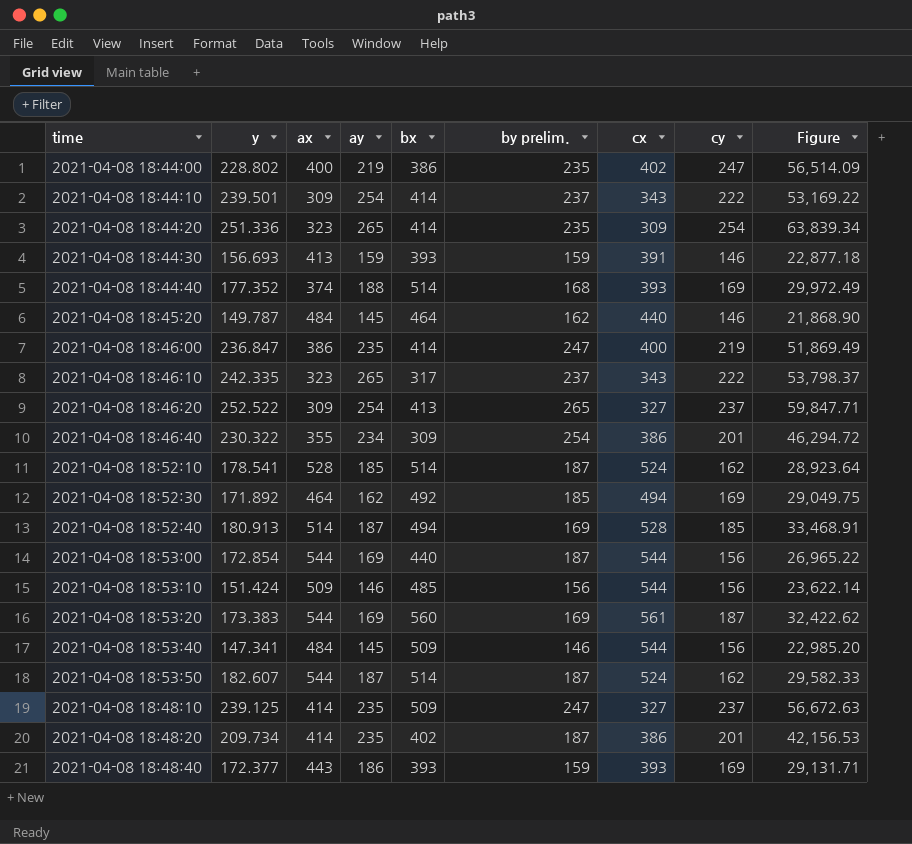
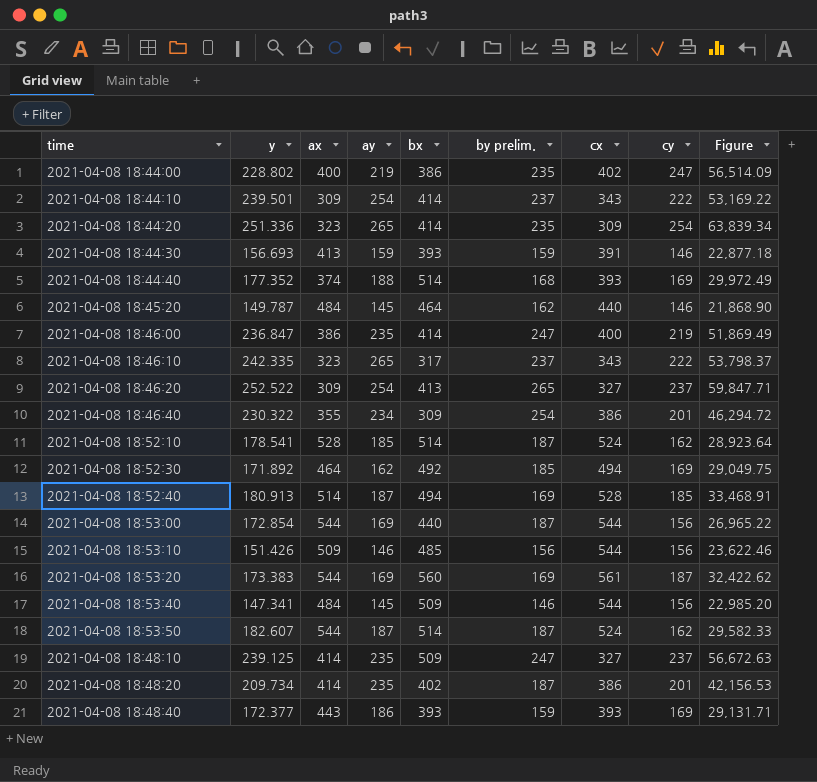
2021-04-08 18:53:10 | y: 151.424 -> 151.426
2021-04-08 18:53:10 | Figure: 23,622.14 -> 23,622.46

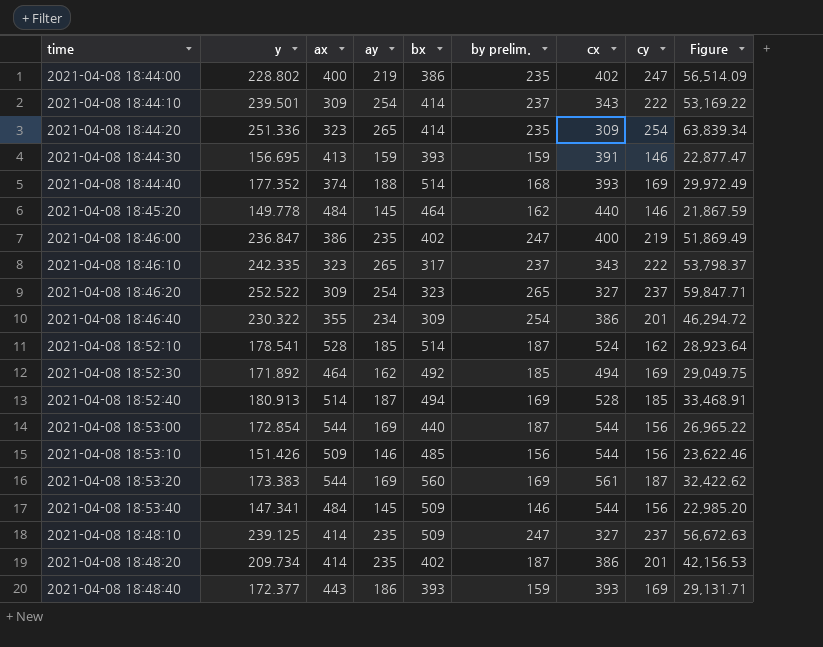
row 2021-04-08 18:53:50: 182.607 | 544 | 187 | 514 | 187 | 524 | 162 | 29,582.33 -> none
2021-04-08 18:44:30 | y: 156.693 -> 156.695
2021-04-08 18:44:30 | Figure: 22,877.18 -> 22,877.47
2021-04-08 18:45:20 | y: 149.787 -> 149.778
2021-04-08 18:45:20 | Figure: 21,868.90 -> 21,867.59
2021-04-08 18:46:00 | bx: 414 -> 402
2021-04-08 18:46:20 | bx: 413 -> 323

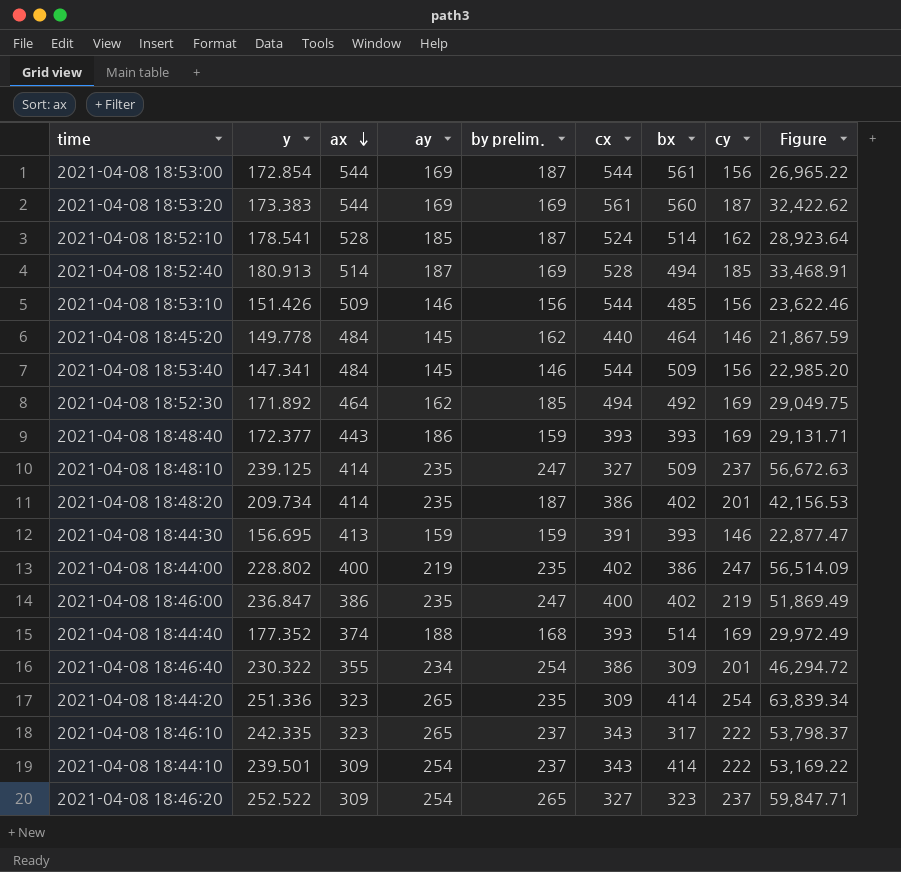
row order: none -> ax descending
column bx | position: 5 -> 7
2021-04-08 18:53:00 | bx: 440 -> 561

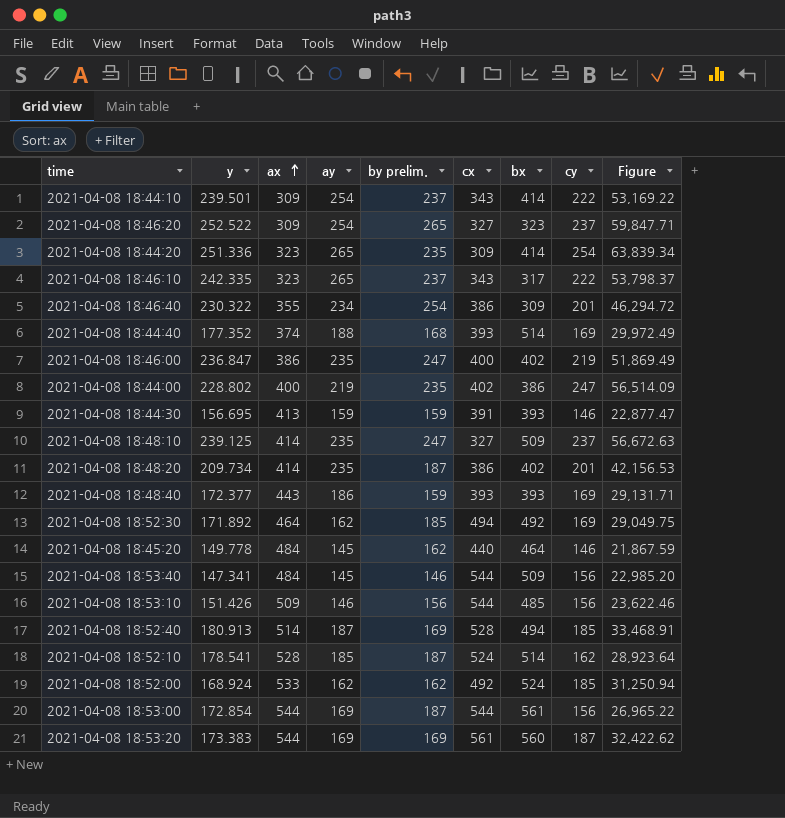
row order: ax descending -> ax ascending
row 2021-04-08 18:52:00: none -> 168.924 | 533 | 162 | 162 | 492 | 524 | 185 | 31,250.94

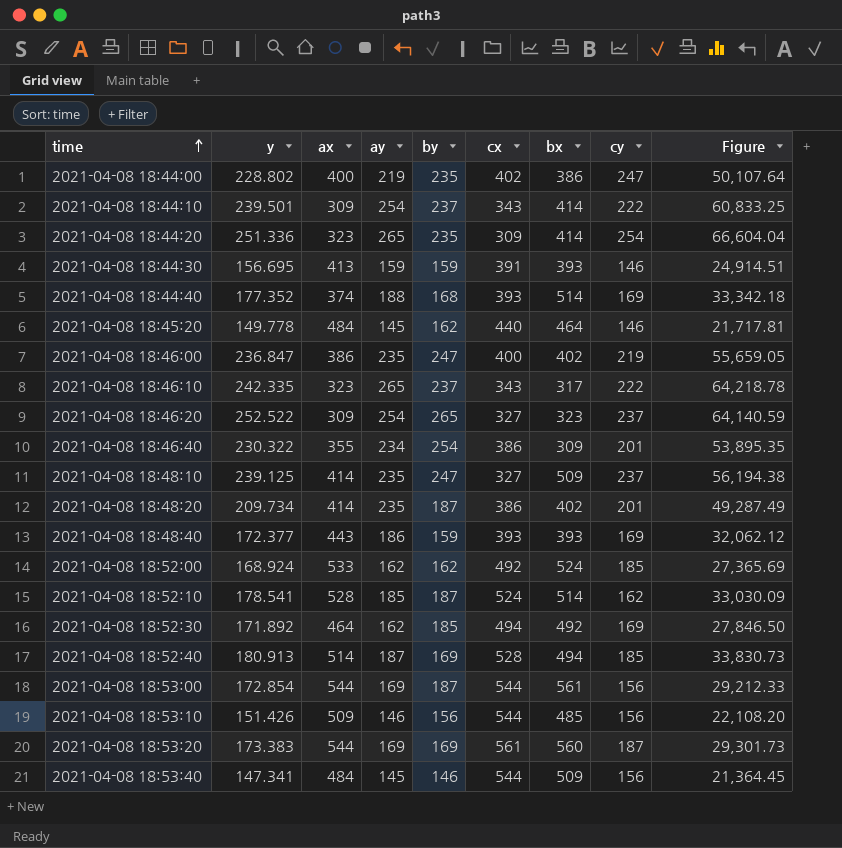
row order: ax ascending -> time ascending
column name: by prelim. -> by
column Figure | formula: [y] * [cy] -> [y] * [ay]

